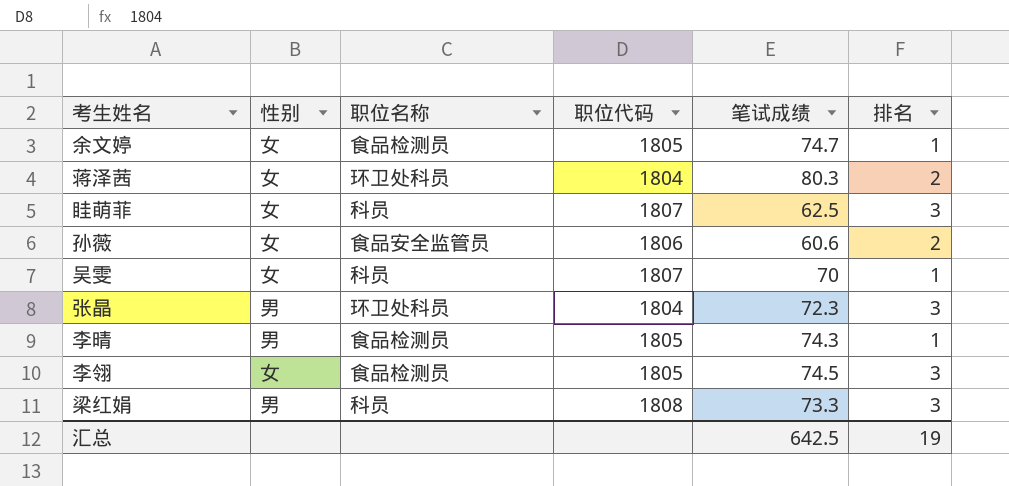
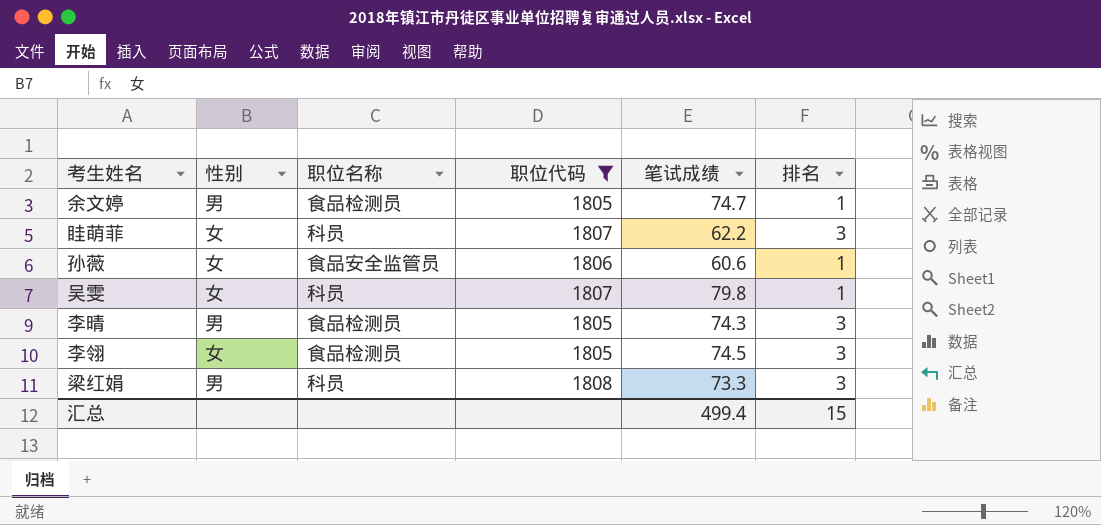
filter: none -> 职位代码 != 1804
余文婷 | 性别: 女 -> 男
眭萌菲 | 笔试成绩: 62.5 -> 62.2
孙薇 | 排名: 2 -> 1
吴雯 | 笔试成绩: 70 -> 79.8
李晴 | 排名: 1 -> 3
汇总 | 笔试成绩: 642.5 -> 499.4
汇总 | 排名: 19 -> 15

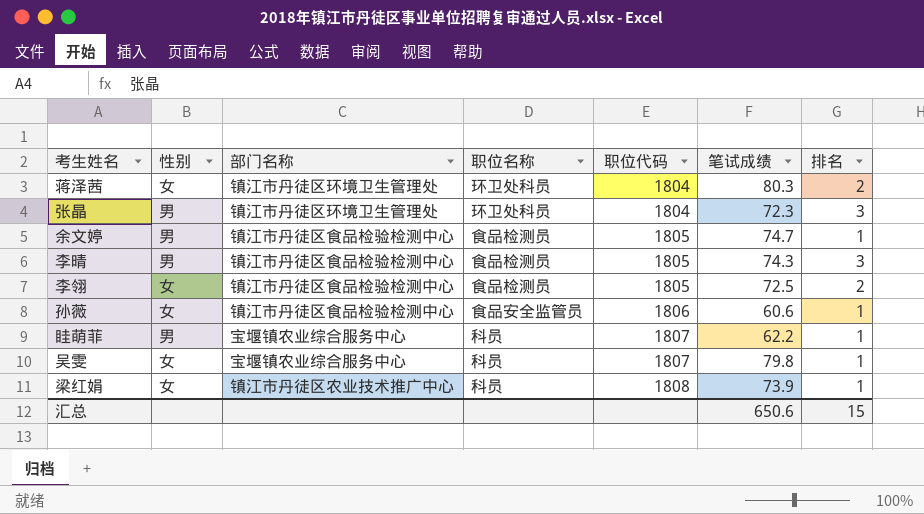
filter: 职位代码 != 1804 -> none
row order: none -> 职位代码 ascending
column 部门名称 | position: none -> 3
李翎 | 笔试成绩: 74.5 -> 72.5
李翎 | 排名: 3 -> 2
眭萌菲 | 性别: 女 -> 男
眭萌菲 | 排名: 3 -> 1
梁红娟 | 性别: 男 -> 女
梁红娟 | 笔试成绩: 73.3 -> 73.9
梁红娟 | 排名: 3 -> 1
汇总 | 笔试成绩: 499.4 -> 650.6

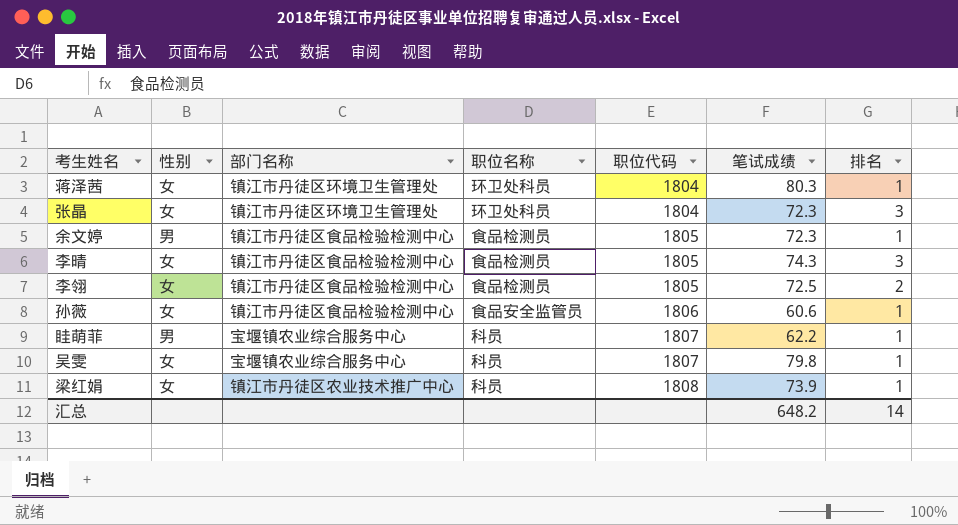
蒋泽茜 | 排名: 2 -> 1
张晶 | 性别: 男 -> 女
余文婷 | 笔试成绩: 74.7 -> 72.3
李晴 | 性别: 男 -> 女
汇总 | 笔试成绩: 650.6 -> 648.2
汇总 | 排名: 15 -> 14

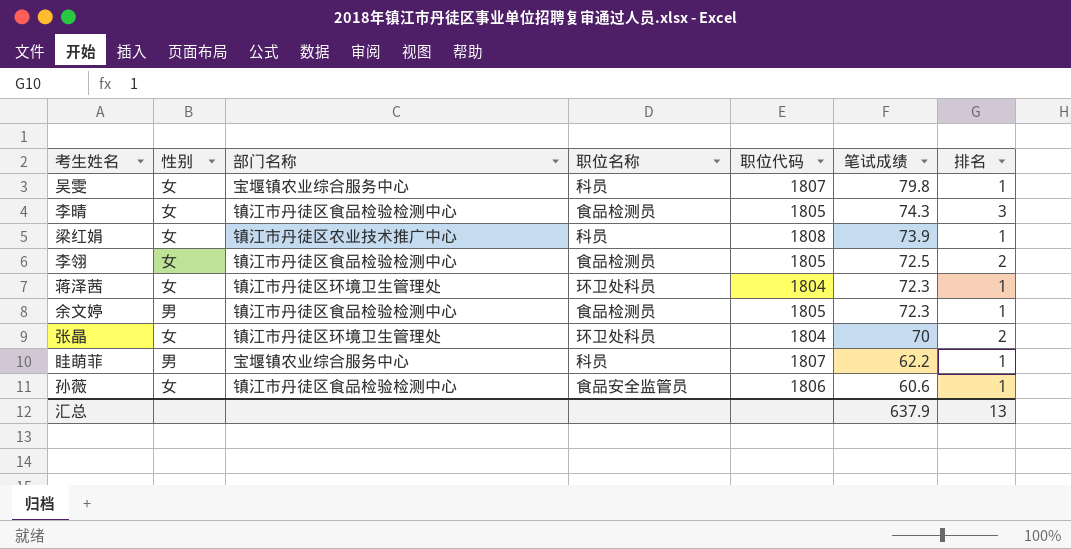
row order: 职位代码 ascending -> 笔试成绩 descending
蒋泽茜 | 笔试成绩: 80.3 -> 72.3
张晶 | 笔试成绩: 72.3 -> 70
张晶 | 排名: 3 -> 2
汇总 | 笔试成绩: 648.2 -> 637.9
汇总 | 排名: 14 -> 13

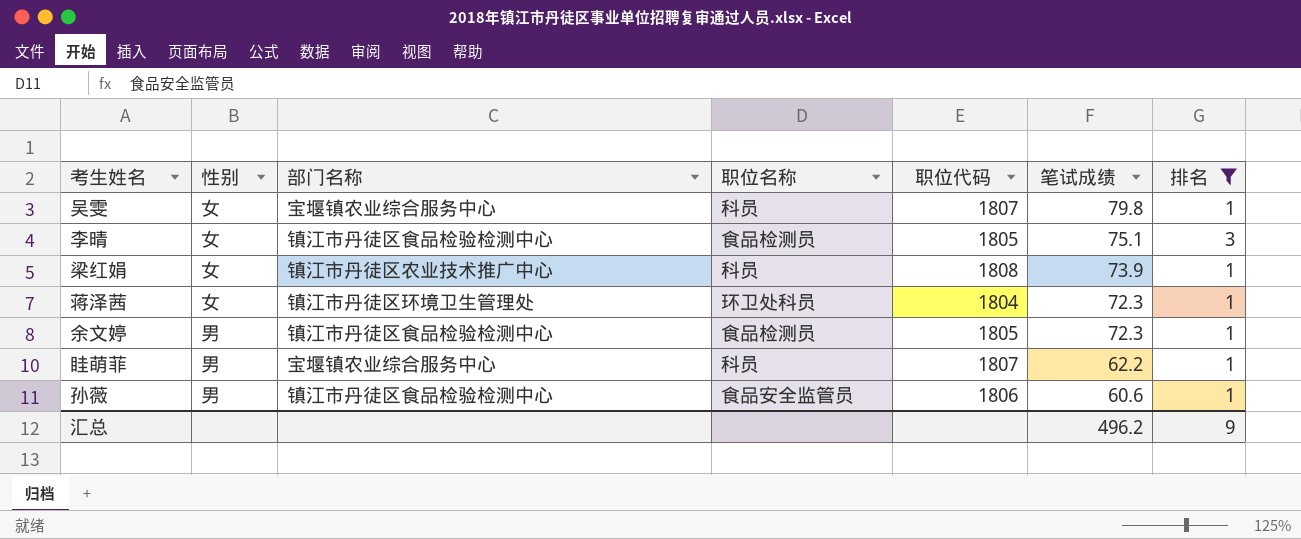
filter: none -> 排名 != 2
李晴 | 笔试成绩: 74.3 -> 75.1
孙薇 | 性别: 女 -> 男
汇总 | 笔试成绩: 637.9 -> 496.2
汇总 | 排名: 13 -> 9

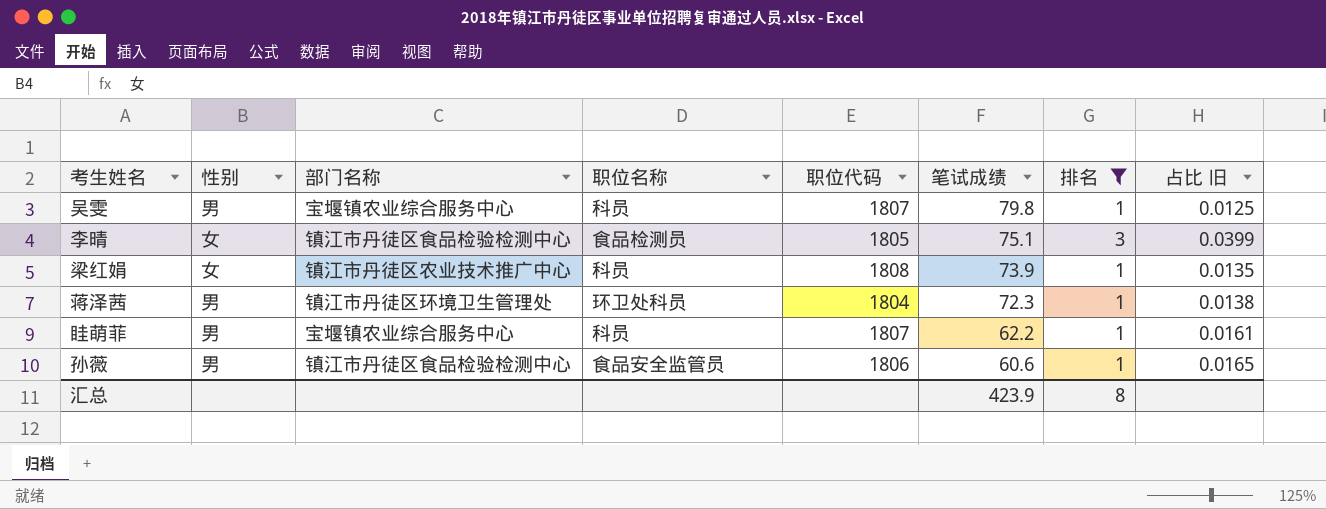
column 占比 旧 | formula: none -> [排名] / [笔试成绩]
row 余文婷: 男 | 镇江市丹徒区食品检验检测中心 | 食品检测员 | 1805 | 72.3 | 1 -> none
吴雯 | 性别: 女 -> 男
蒋泽茜 | 性别: 女 -> 男
汇总 | 笔试成绩: 496.2 -> 423.9
汇总 | 排名: 9 -> 8

